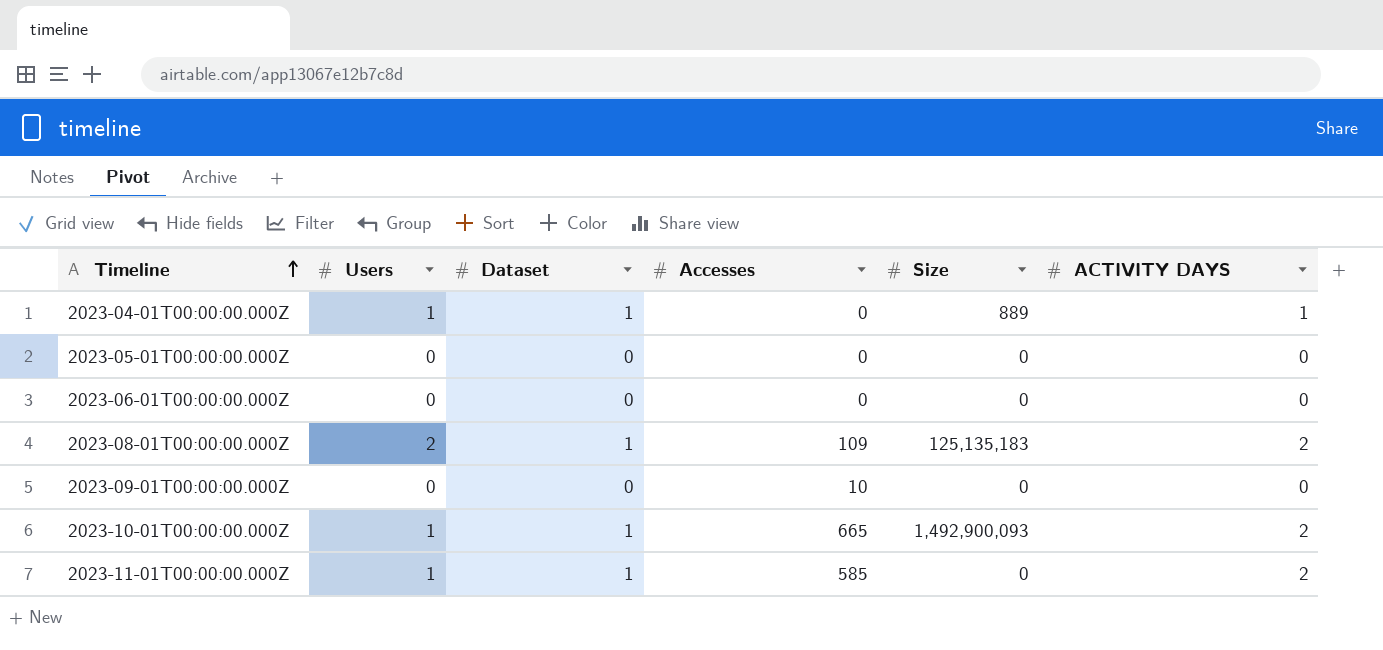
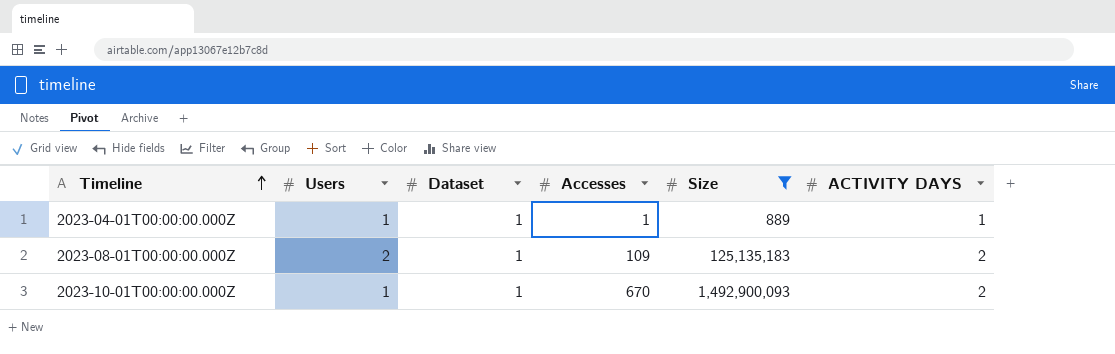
filter: none -> Size != 0
2023-04-01T00:00:00.000Z | Accesses: 0 -> 1
2023-10-01T00:00:00.000Z | Accesses: 665 -> 670

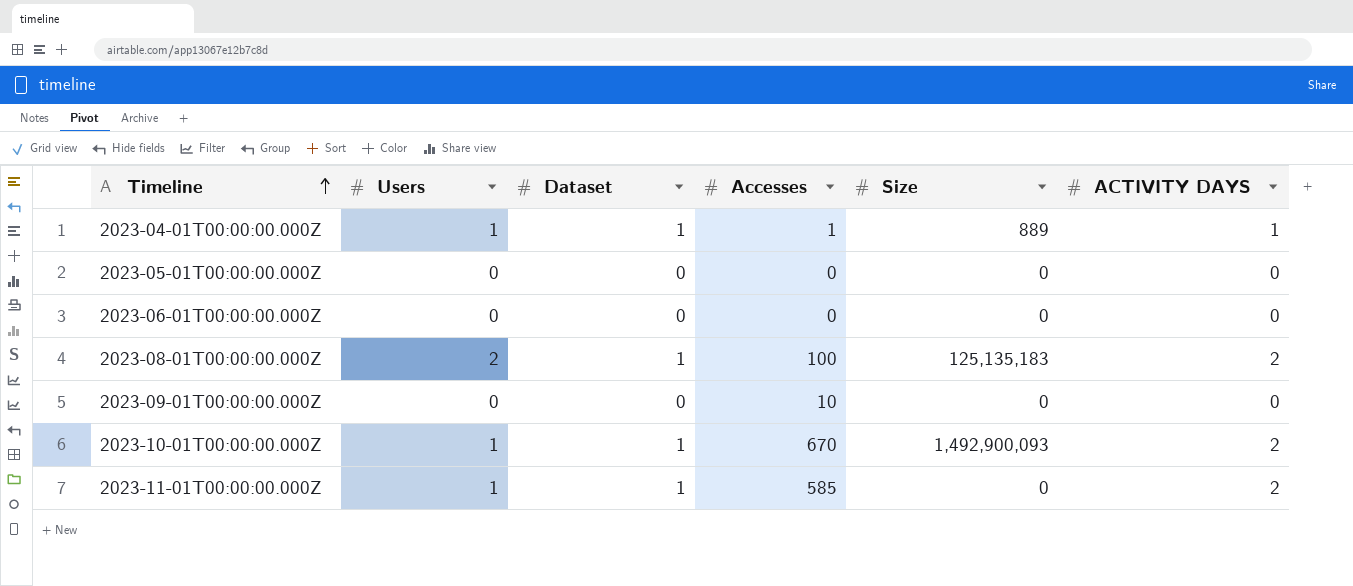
filter: Size != 0 -> none
2023-08-01T00:00:00.000Z | Accesses: 109 -> 100

